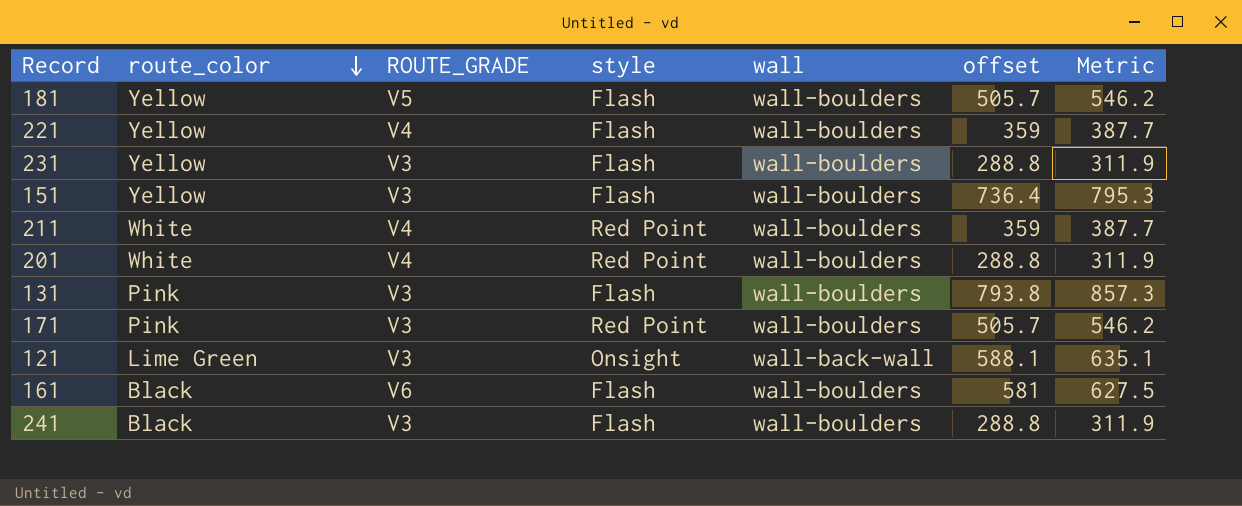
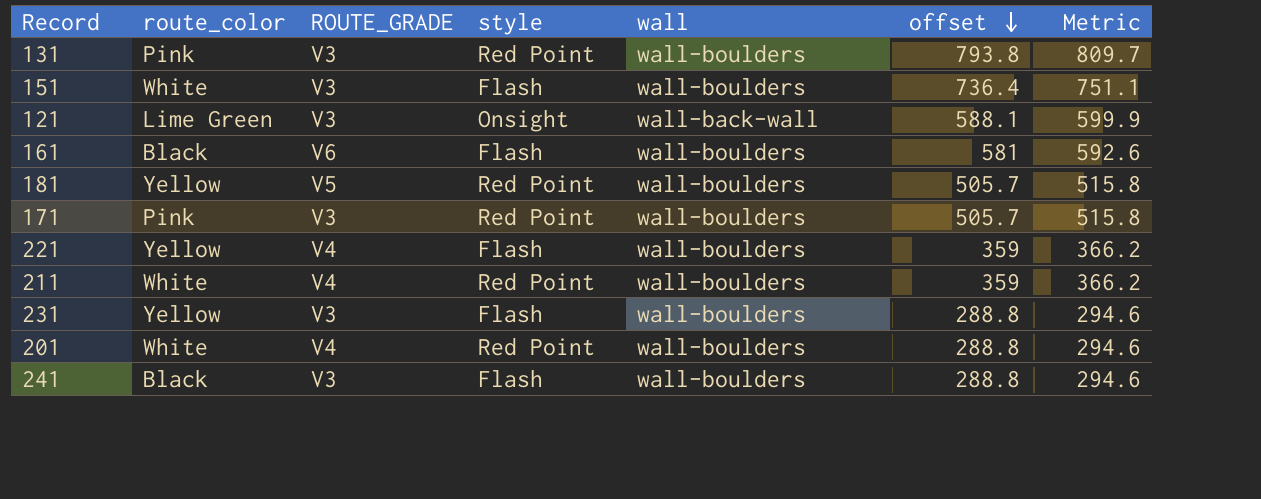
row order: route_color descending -> offset descending
column Metric | formula: [offset] * 1.08 -> [offset] * 1.02
131 | style: Flash -> Red Point
151 | route_color: Yellow -> White
181 | style: Flash -> Red Point

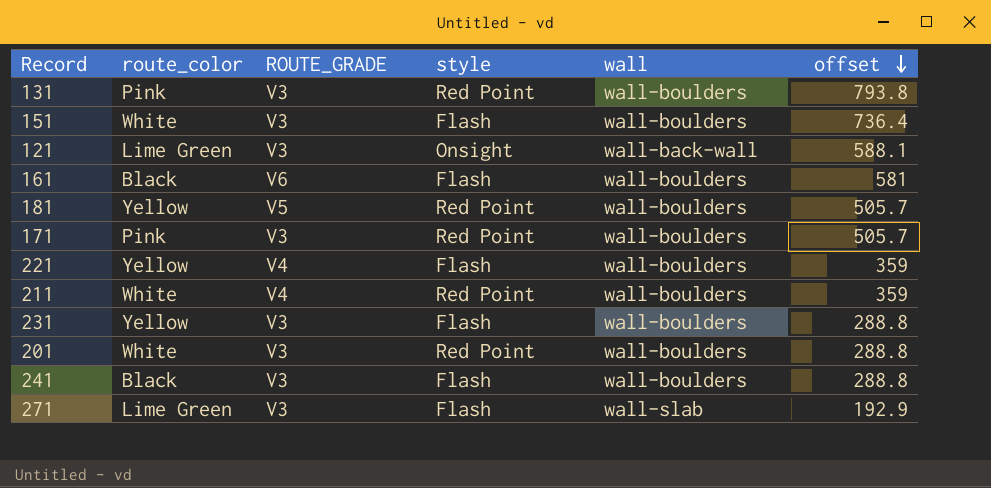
column Metric | formula: [offset] * 1.02 -> none
201 | ROUTE_GRADE: V4 -> V3
row 271: none -> Lime Green | V3 | Flash | wall-slab | 192.9

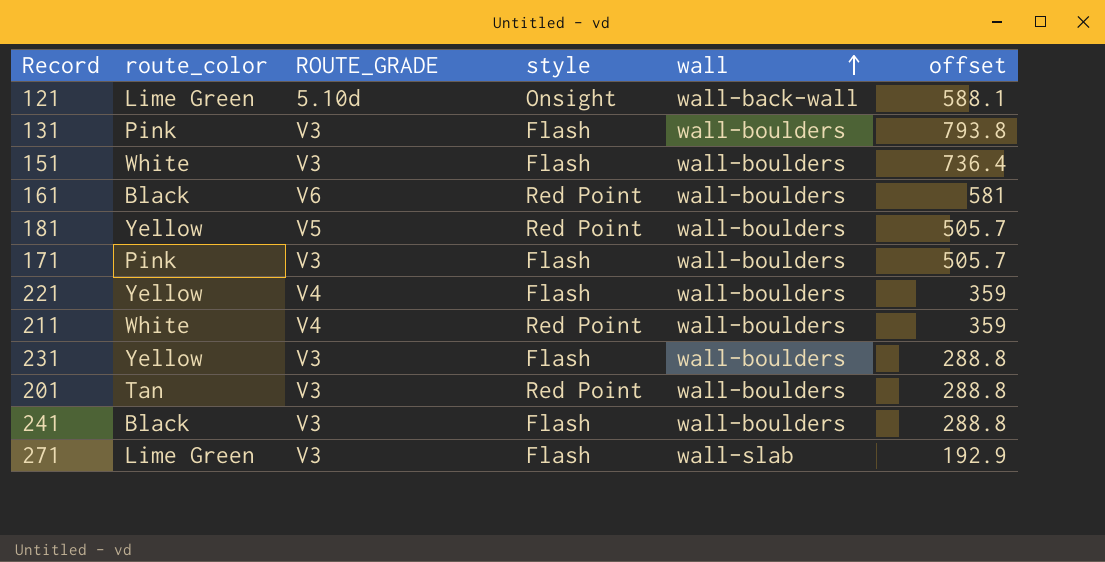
row order: offset descending -> wall ascending
121 | ROUTE_GRADE: V3 -> 5.10d
131 | style: Red Point -> Flash
161 | style: Flash -> Red Point
171 | style: Red Point -> Flash
201 | route_color: White -> Tan

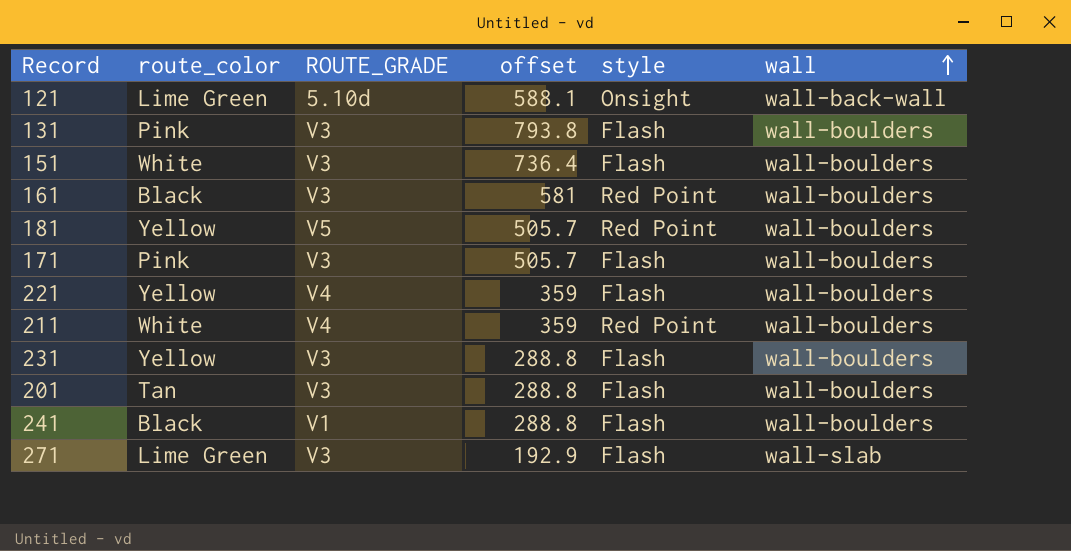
column offset | position: 6 -> 4
161 | ROUTE_GRADE: V6 -> V3
201 | style: Red Point -> Flash
241 | ROUTE_GRADE: V3 -> V1

